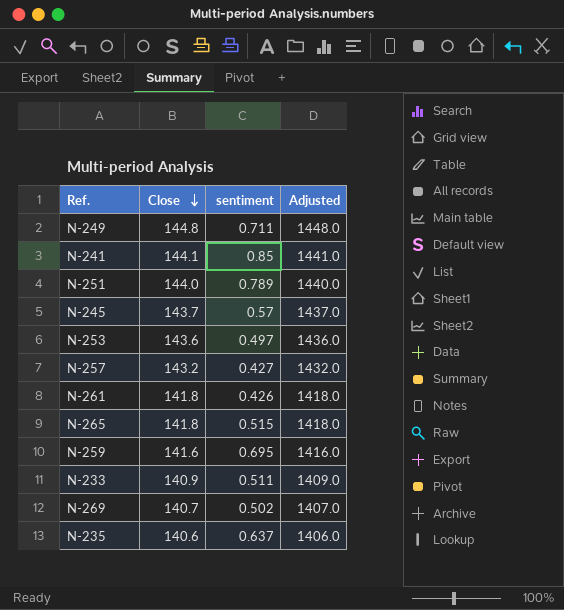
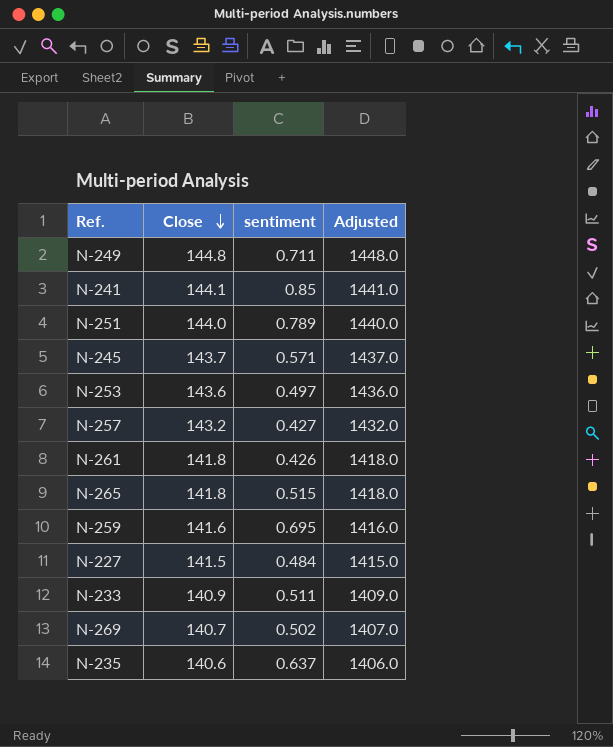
N-245 | sentiment: 0.57 -> 0.571
row N-227: none -> 141.5 | 0.484 | 1415.0

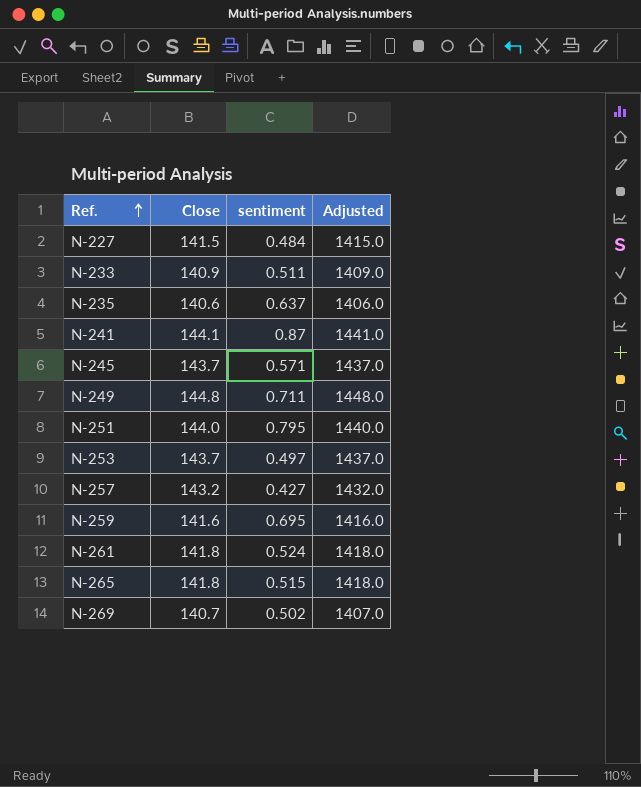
row order: Close descending -> Ref. ascending
N-241 | sentiment: 0.85 -> 0.87
N-251 | sentiment: 0.789 -> 0.795
N-253 | Close: 143.6 -> 143.7
N-253 | Adjusted: 1436.0 -> 1437.0
N-261 | sentiment: 0.426 -> 0.524

